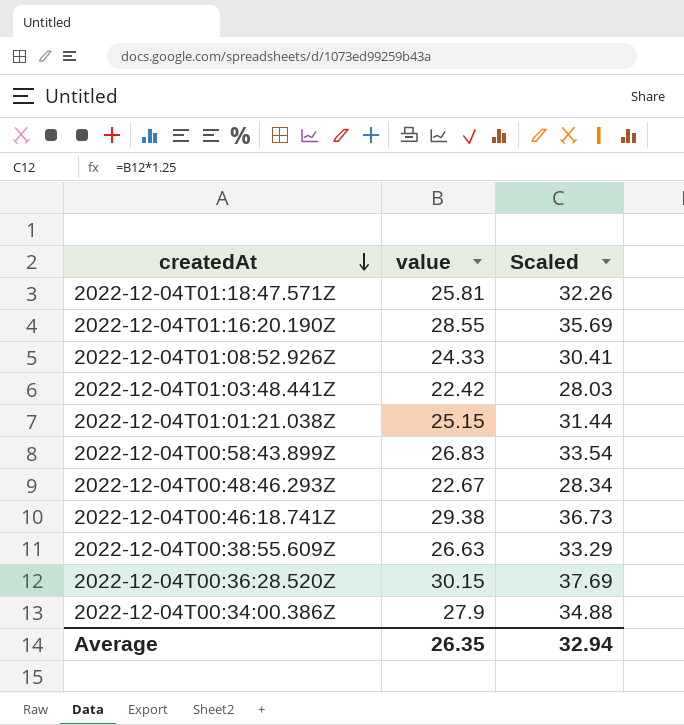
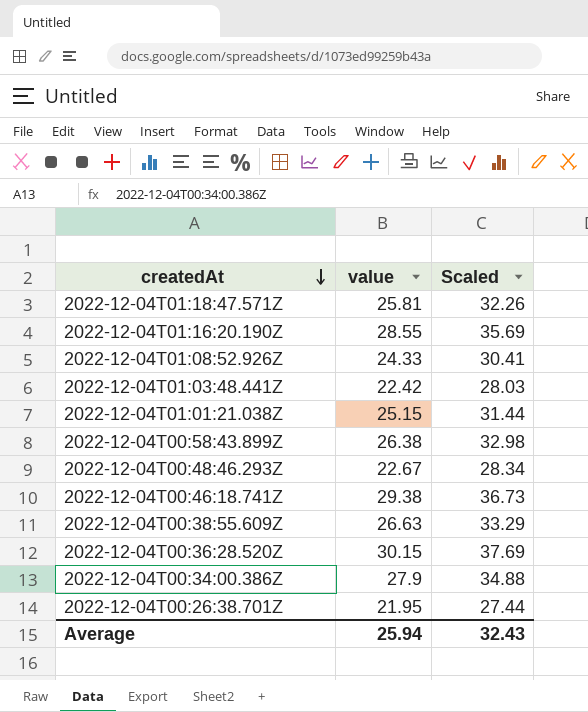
2022-12-04T00:58:43.899Z | value: 26.83 -> 26.38
2022-12-04T00:58:43.899Z | Scaled: 33.54 -> 32.98
row 2022-12-04T00:26:38.701Z: none -> 21.95 | 27.44
Average | value: 26.35 -> 25.94
Average | Scaled: 32.94 -> 32.43

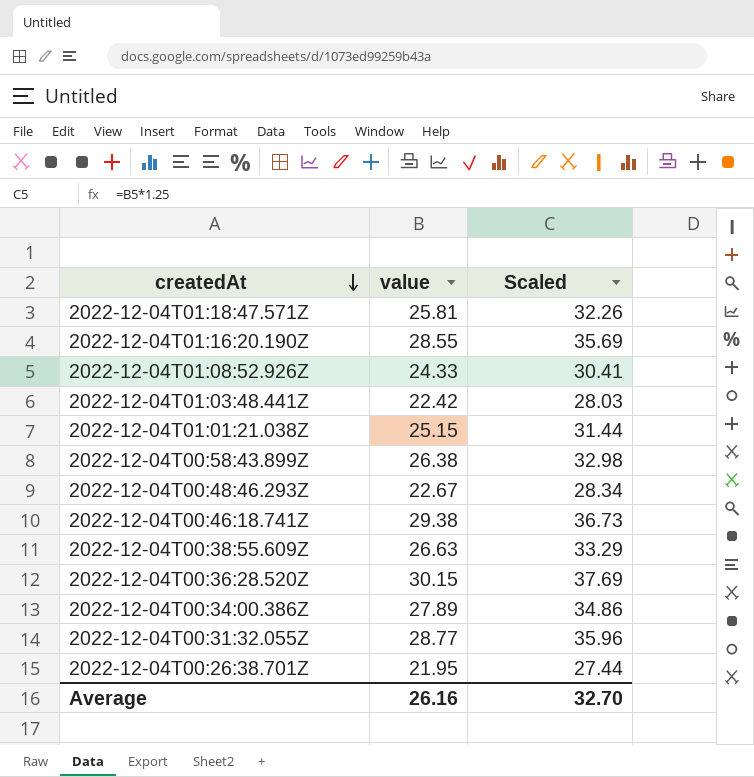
2022-12-04T00:34:00.386Z | value: 27.9 -> 27.89
2022-12-04T00:34:00.386Z | Scaled: 34.88 -> 34.86
row 2022-12-04T00:31:32.055Z: none -> 28.77 | 35.96
Average | value: 25.94 -> 26.16
Average | Scaled: 32.43 -> 32.70

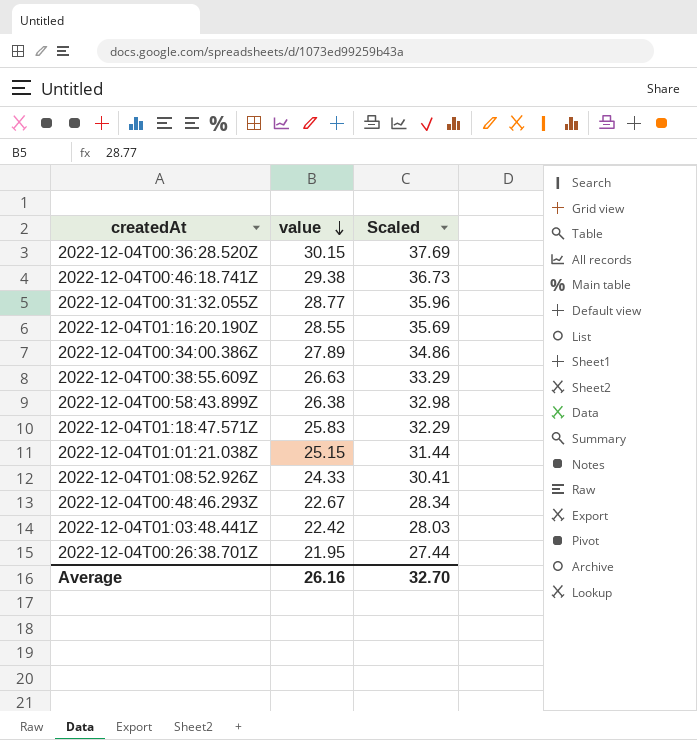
row order: createdAt descending -> value descending
2022-12-04T01:18:47.571Z | value: 25.81 -> 25.83
2022-12-04T01:18:47.571Z | Scaled: 32.26 -> 32.29

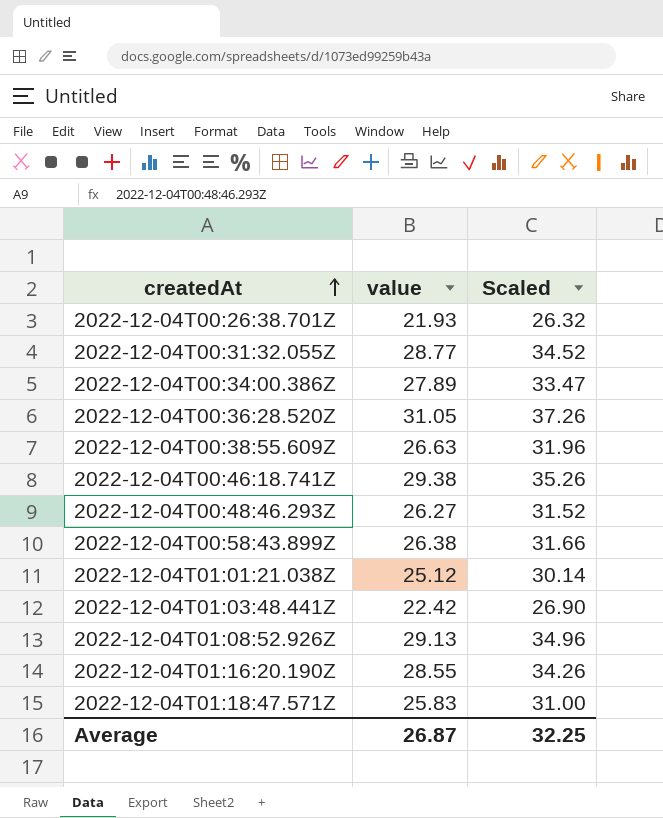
row order: value descending -> createdAt ascending
column Scaled | formula: [value] * 1.25 -> [value] * 1.2
2022-12-04T00:26:38.701Z | value: 21.95 -> 21.93
2022-12-04T00:36:28.520Z | value: 30.15 -> 31.05
2022-12-04T00:48:46.293Z | value: 22.67 -> 26.27
2022-12-04T01:01:21.038Z | value: 25.15 -> 25.12
2022-12-04T01:08:52.926Z | value: 24.33 -> 29.13
Average | value: 26.16 -> 26.87
Average | Scaled: 32.70 -> 32.25

